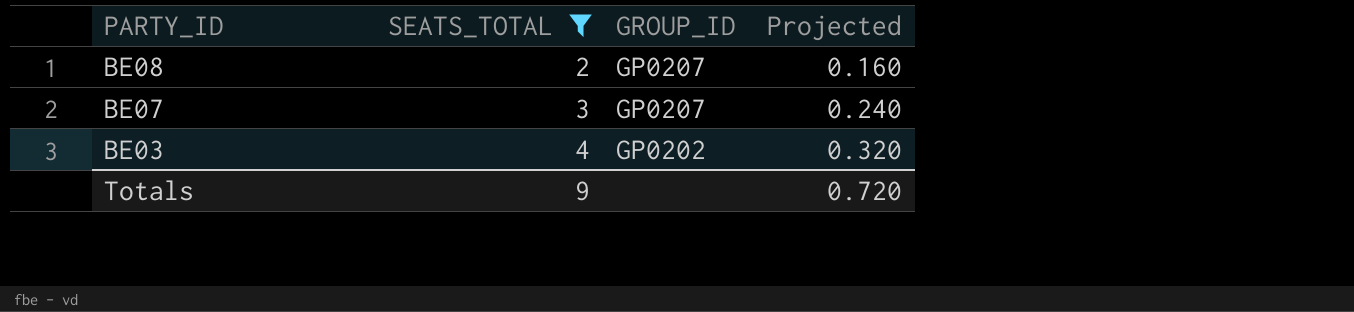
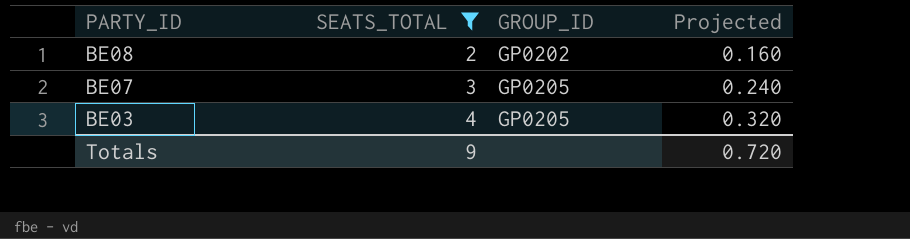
BE08 | GROUP_ID: GP0207 -> GP0202
BE07 | GROUP_ID: GP0207 -> GP0205
BE03 | GROUP_ID: GP0202 -> GP0205

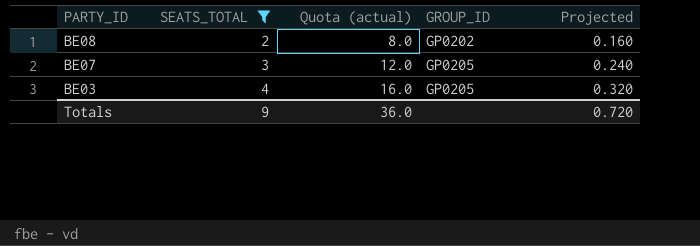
column Quota (actual) | formula: none -> [SEATS_TOTAL] * 4

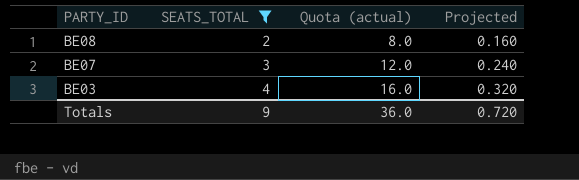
column GROUP_ID | position: 4 -> none

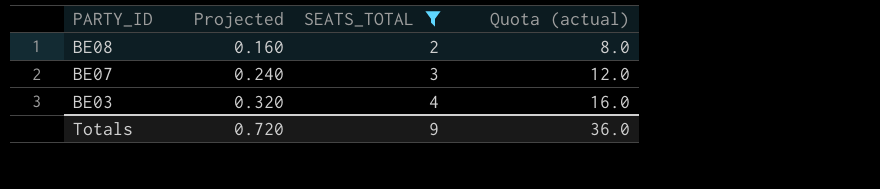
column Projected | position: 4 -> 2

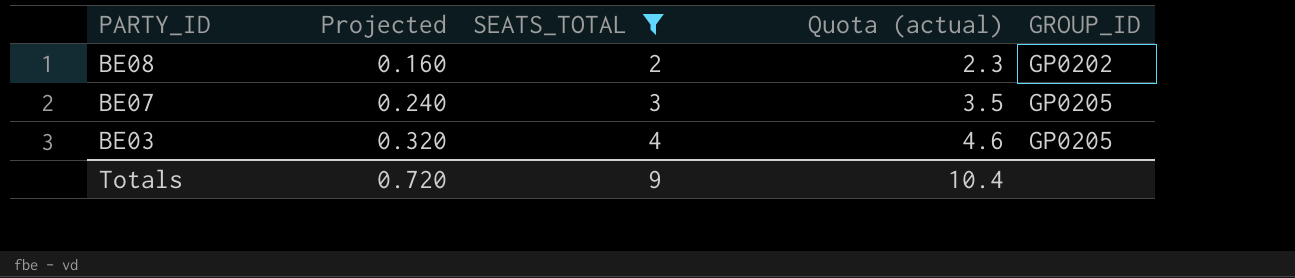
column Quota (actual) | formula: [SEATS_TOTAL] * 4 -> [SEATS_TOTAL] * 1.15
column GROUP_ID | position: none -> 5
Totals | Quota (actual): 36.0 -> 10.4

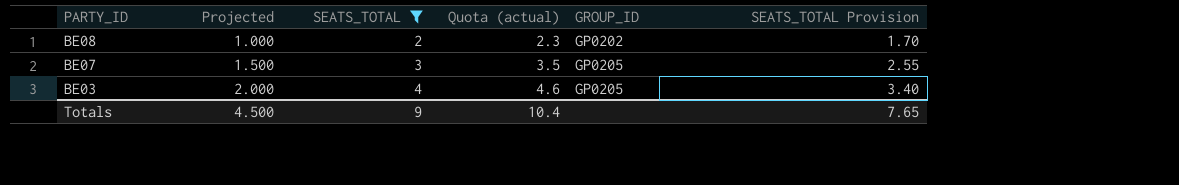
column Projected | formula: [SEATS_TOTAL] * 0.08 -> [SEATS_TOTAL] * 0.5
column SEATS_TOTAL Provision | formula: none -> [SEATS_TOTAL] * 0.85
Totals | Projected: 0.720 -> 4.500

